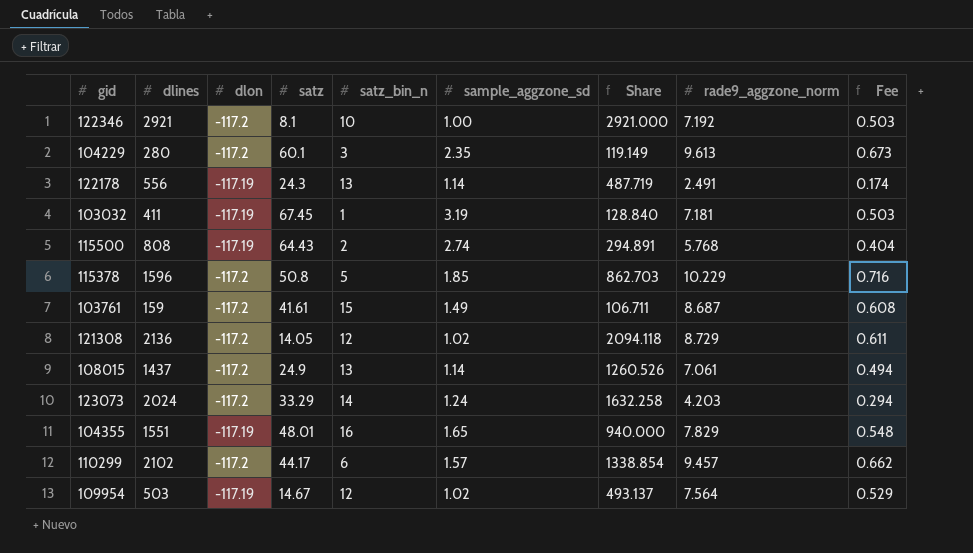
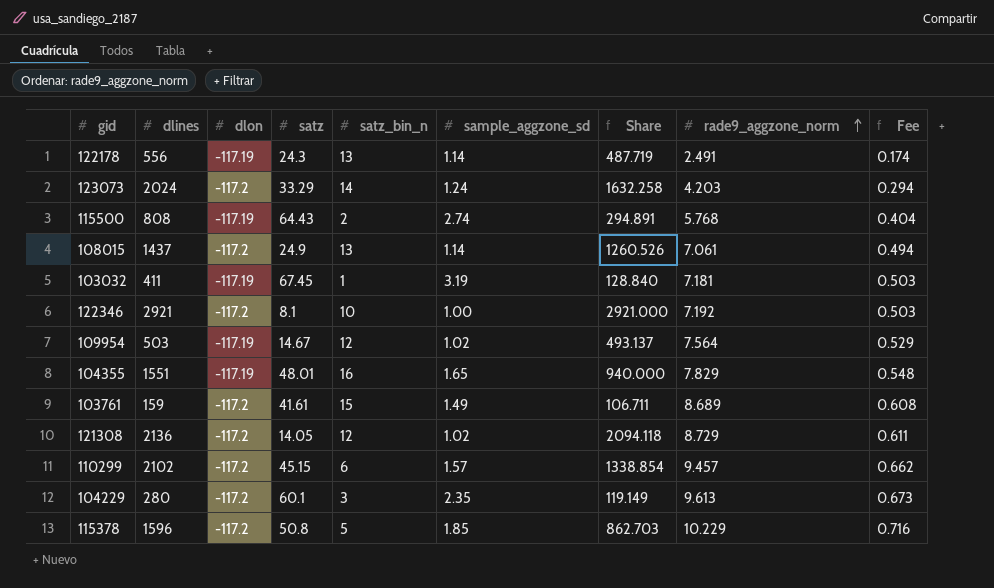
row order: none -> rade9_aggzone_norm ascending
103761 | rade9_aggzone_norm: 8.687 -> 8.689
110299 | satz: 44.17 -> 45.15

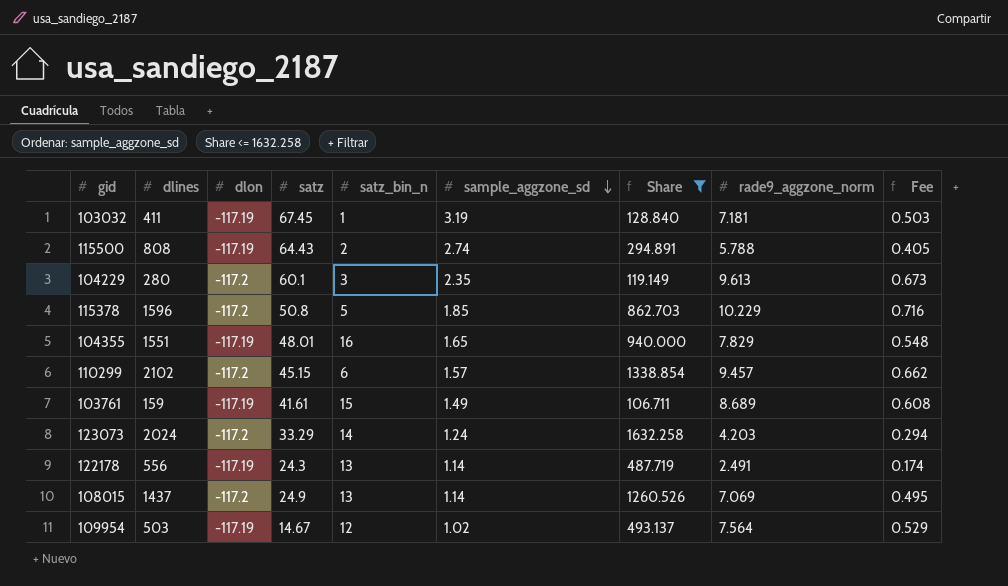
filter: none -> Share <= 1632.258
row order: rade9_aggzone_norm ascending -> sample_aggzone_sd descending
115500 | rade9_aggzone_norm: 5.768 -> 5.788
115500 | Fee: 0.404 -> 0.405
103761 | dlon: -117.2 -> -117.19
108015 | rade9_aggzone_norm: 7.061 -> 7.069
108015 | Fee: 0.494 -> 0.495

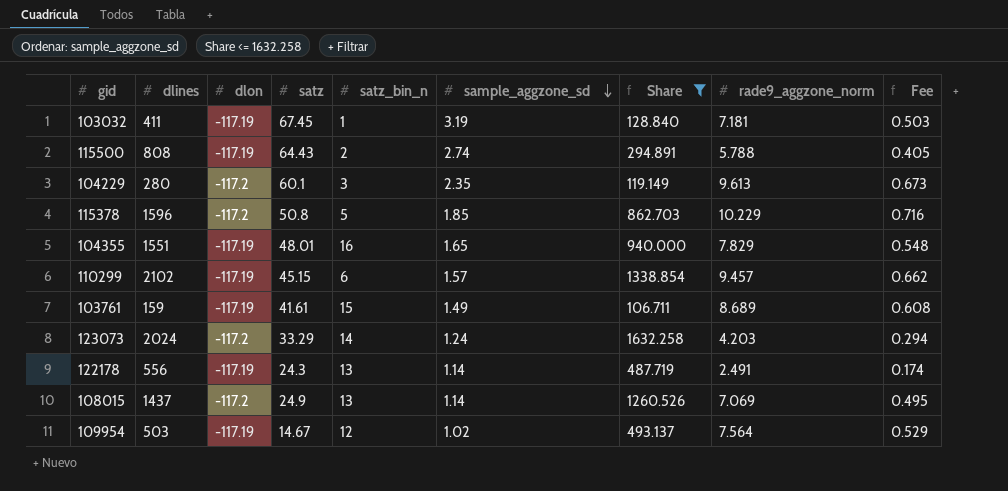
110299 | dlon: -117.2 -> -117.19

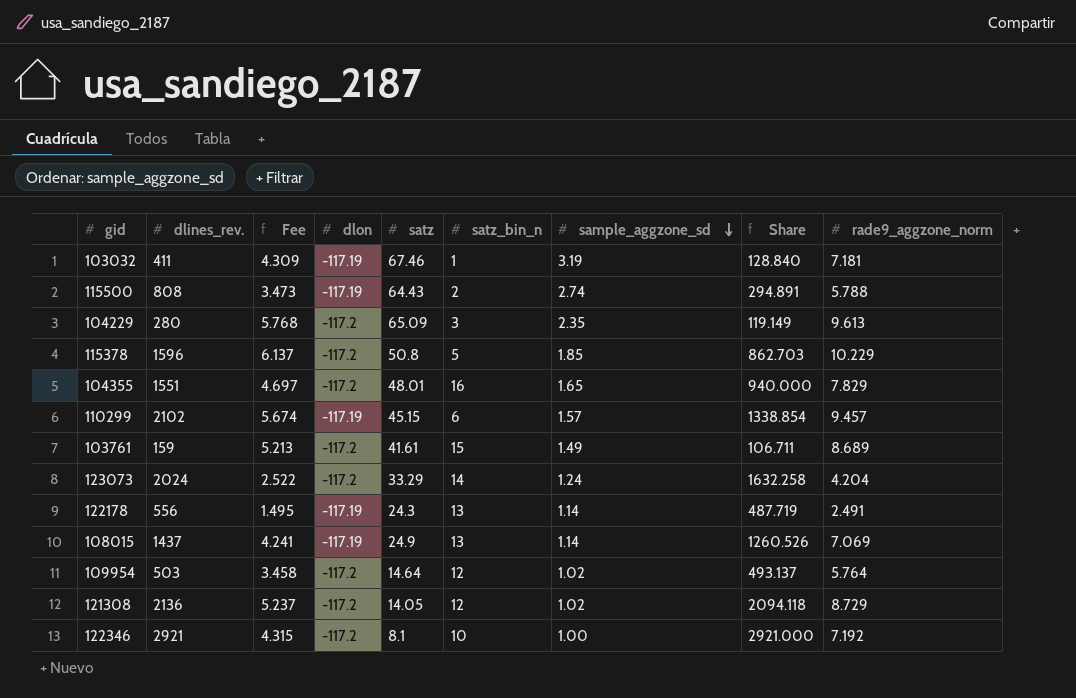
filter: Share <= 1632.258 -> none
column name: dlines -> dlines_rev.
column Fee | formula: [rade9_aggzone_norm] * 0.07 -> [rade9_aggzone_norm] * 0.6
column Fee | position: 9 -> 3
103032 | satz: 67.45 -> 67.46
104229 | satz: 60.1 -> 65.09
104355 | dlon: -117.19 -> -117.2
103761 | dlon: -117.19 -> -117.2
123073 | rade9_aggzone_norm: 4.203 -> 4.204
108015 | dlon: -117.2 -> -117.19
109954 | dlon: -117.19 -> -117.2
109954 | satz: 14.67 -> 14.64
109954 | rade9_aggzone_norm: 7.564 -> 5.764

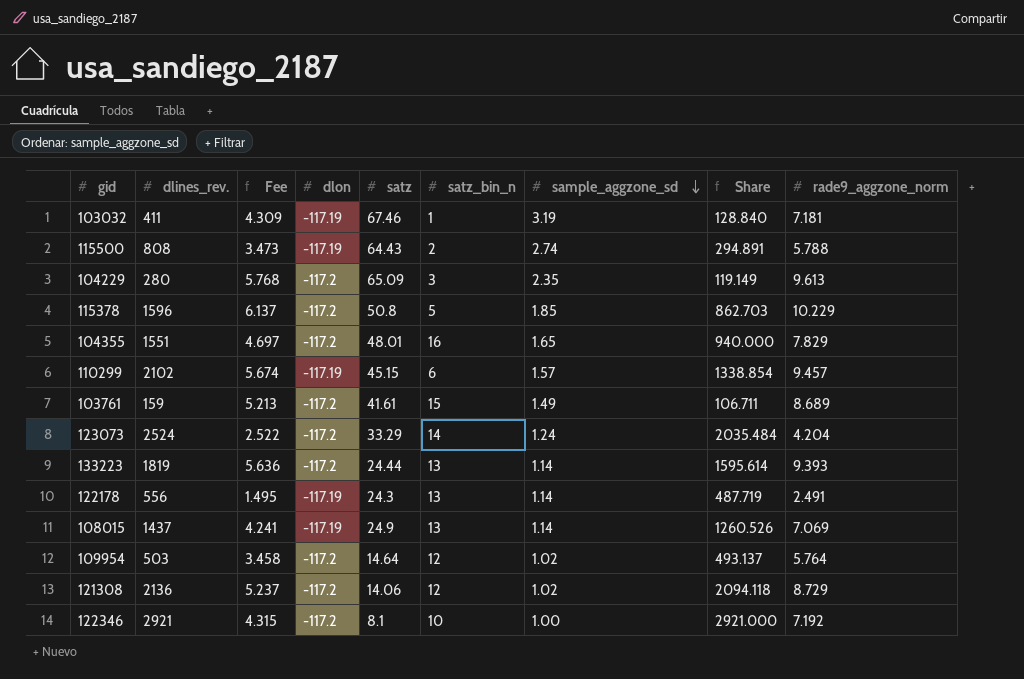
123073 | dlines_rev.: 2024 -> 2524
123073 | Share: 1632.258 -> 2035.484
row 133223: none -> 1819 | 5.636 | -117.2 | 24.44 | 13 | 1.14 | 1595.614 | 9.393
121308 | satz: 14.05 -> 14.06

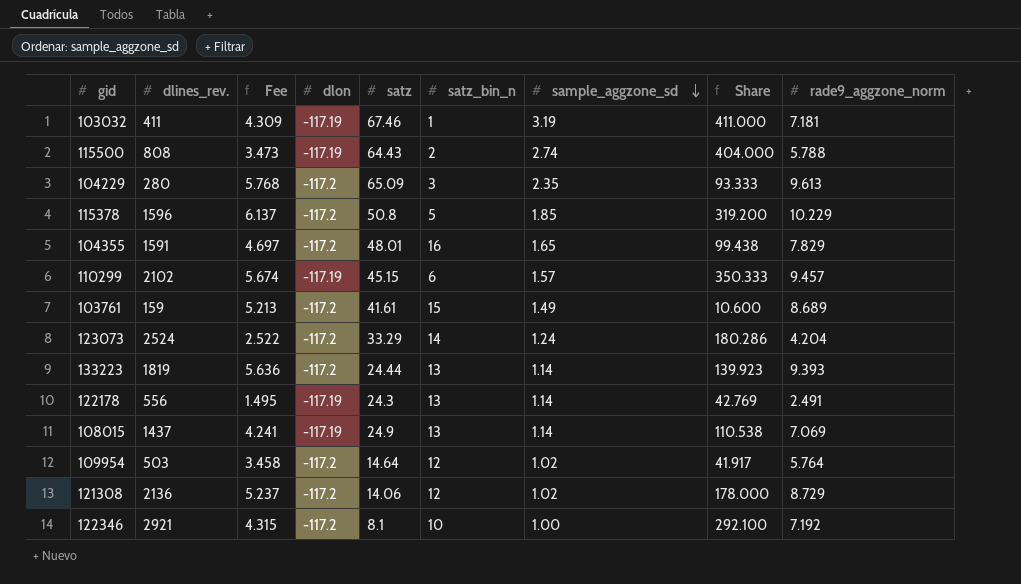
column Share | formula: [dlines_rev.] / [sample_aggzone_sd] -> [dlines_rev.] / [satz_bin_n]
104355 | dlines_rev.: 1551 -> 1591

